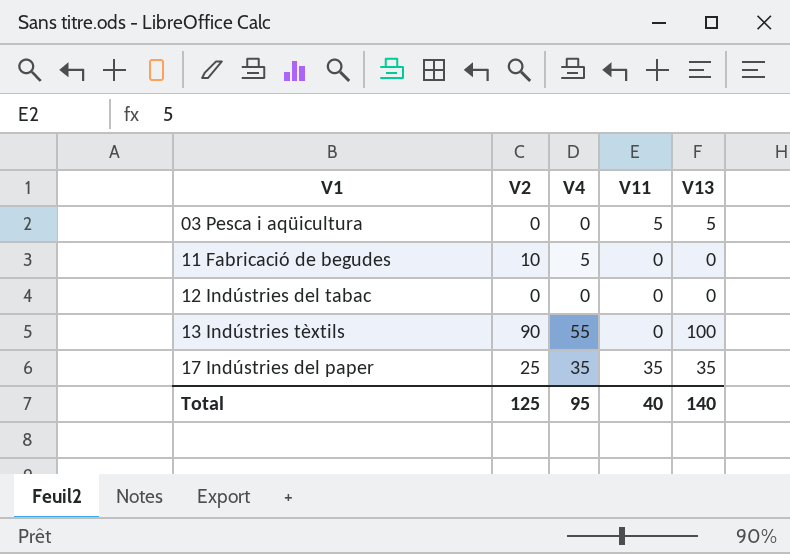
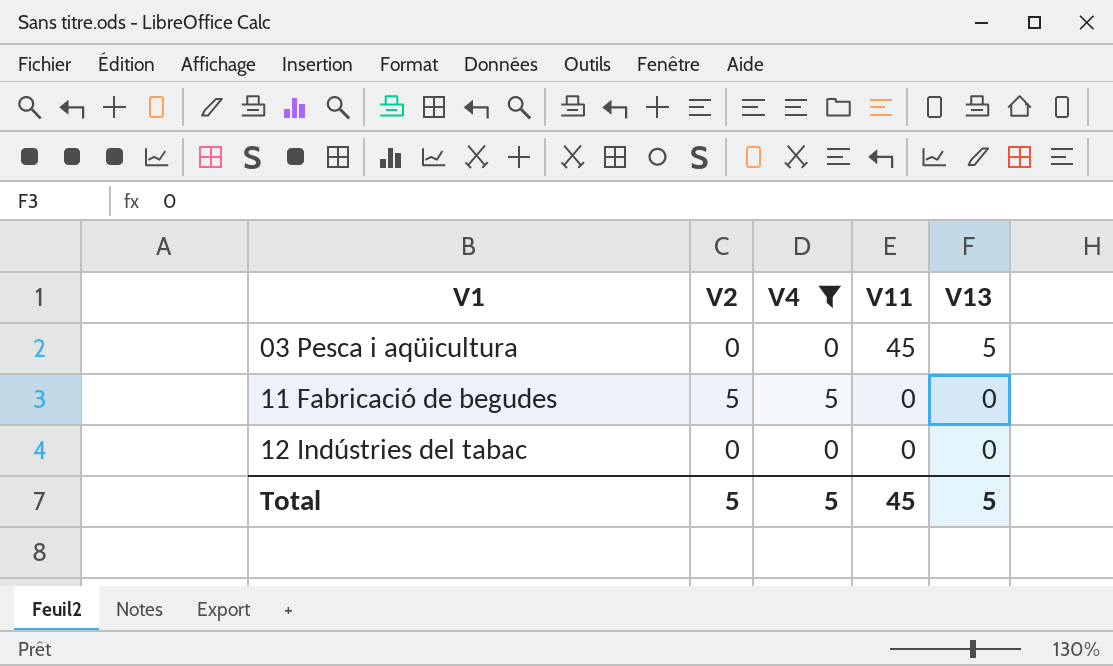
filter: none -> V4 <= 5
03 Pesca i aqüicultura | V11: 5 -> 45
11 Fabricació de begudes | V2: 10 -> 5
Total | V2: 125 -> 5
Total | V4: 95 -> 5
Total | V11: 40 -> 45
Total | V13: 140 -> 5

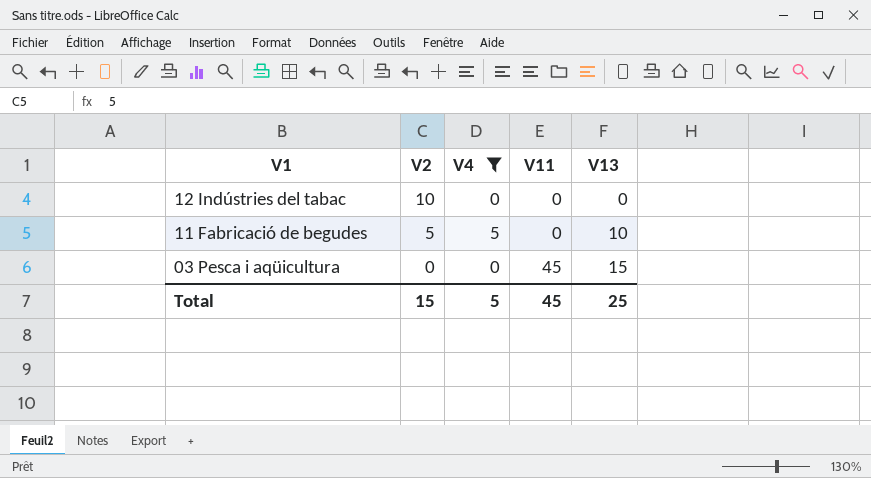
row order: V1 ascending -> V1 descending
12 Indústries del tabac | V2: 0 -> 10
11 Fabricació de begudes | V13: 0 -> 10
03 Pesca i aqüicultura | V13: 5 -> 15
Total | V2: 5 -> 15
Total | V13: 5 -> 25

